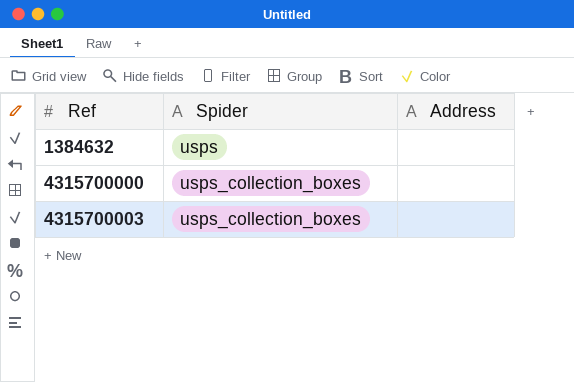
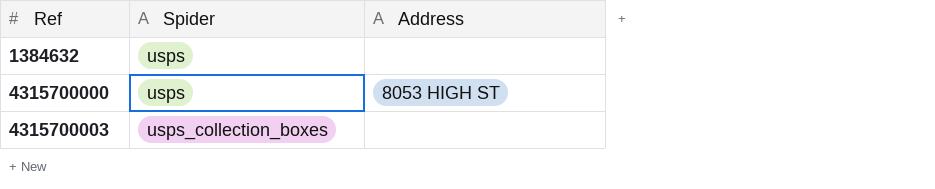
4315700000 | Spider: usps_collection_boxes -> usps
4315700000 | Address: none -> 8053 HIGH ST

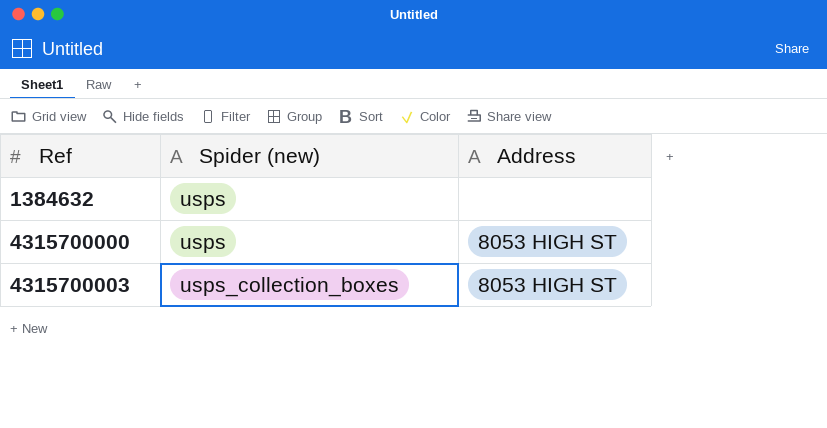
column name: Spider -> Spider (new)
4315700003 | Address: none -> 8053 HIGH ST

